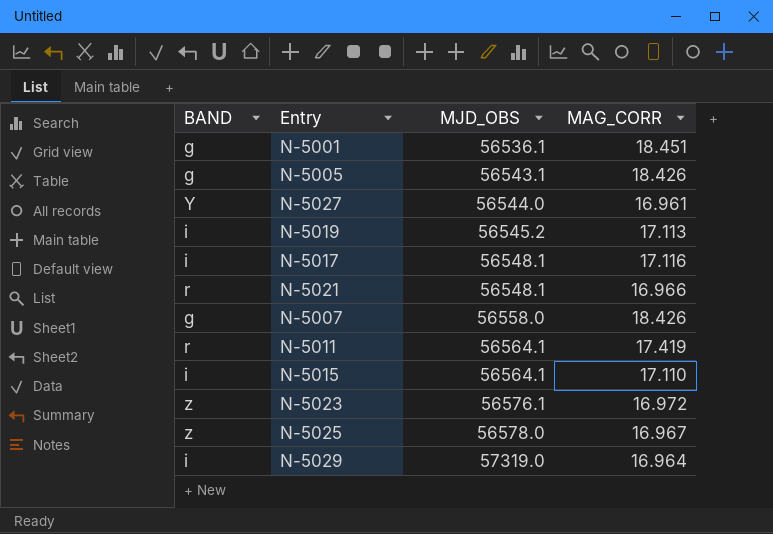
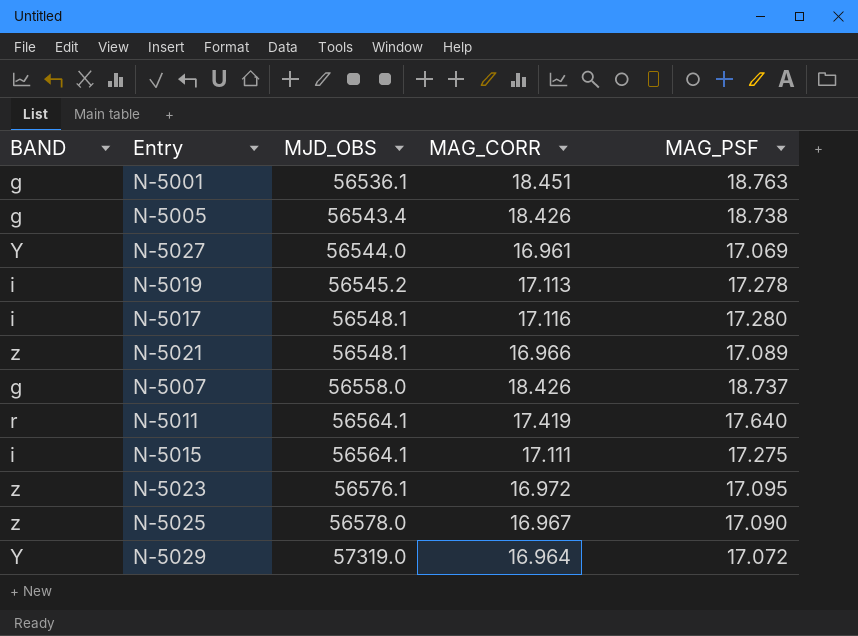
column MAG_PSF | position: none -> 5
N-5005 | MJD_OBS: 56543.1 -> 56543.4
N-5021 | BAND: r -> z
N-5015 | MAG_CORR: 17.110 -> 17.111
N-5029 | BAND: i -> Y

